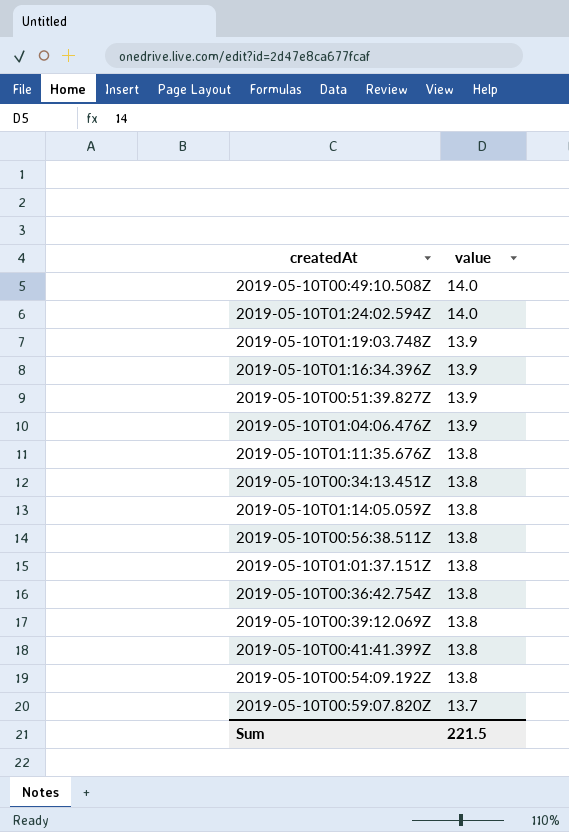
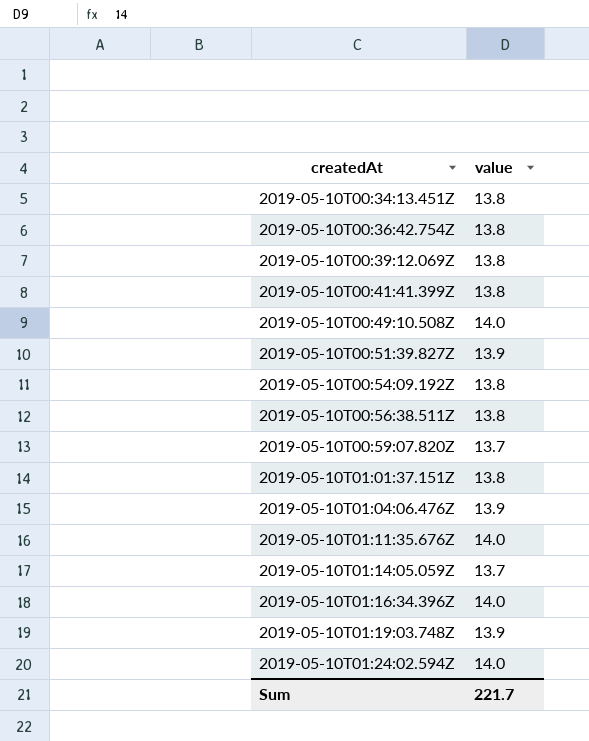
row order: value descending -> createdAt ascending
2019-05-10T01:11:35.676Z | value: 13.8 -> 14.0
2019-05-10T01:14:05.059Z | value: 13.8 -> 13.7
2019-05-10T01:16:34.396Z | value: 13.9 -> 14.0
Sum | value: 221.5 -> 221.7

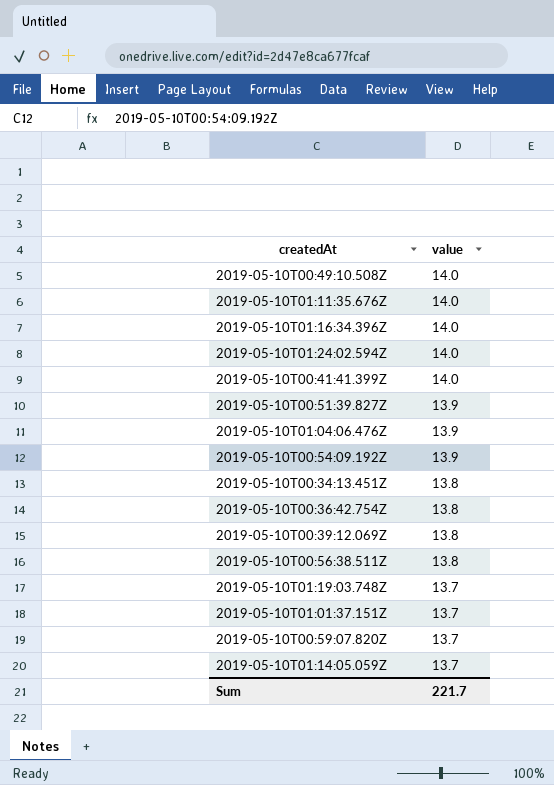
row order: createdAt ascending -> value descending
2019-05-10T00:41:41.399Z | value: 13.8 -> 14.0
2019-05-10T00:54:09.192Z | value: 13.8 -> 13.9
2019-05-10T01:19:03.748Z | value: 13.9 -> 13.7
2019-05-10T01:01:37.151Z | value: 13.8 -> 13.7

